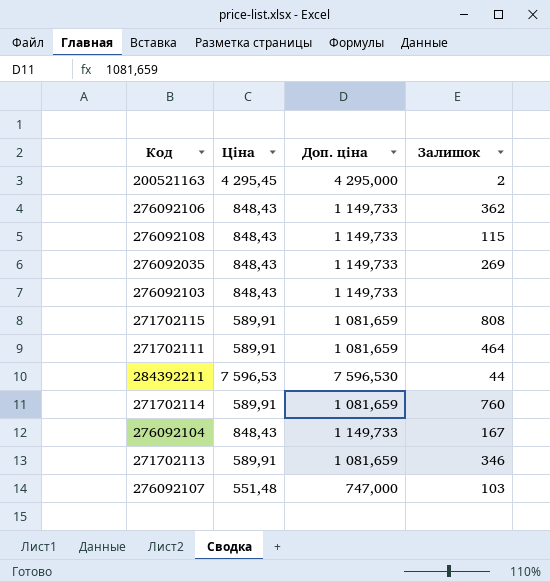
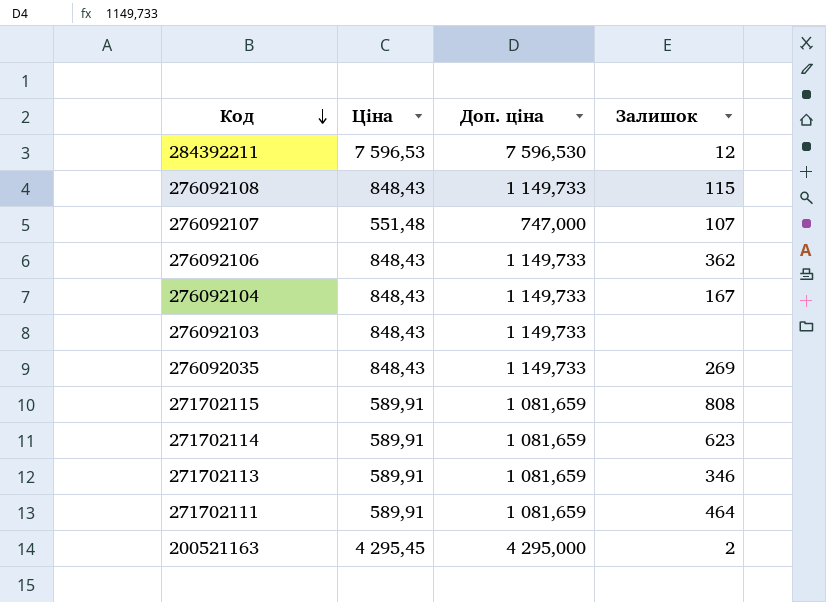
row order: none -> Код descending
284392211 | Залишок: 44 -> 12
276092107 | Залишок: 103 -> 107
271702114 | Залишок: 760 -> 623

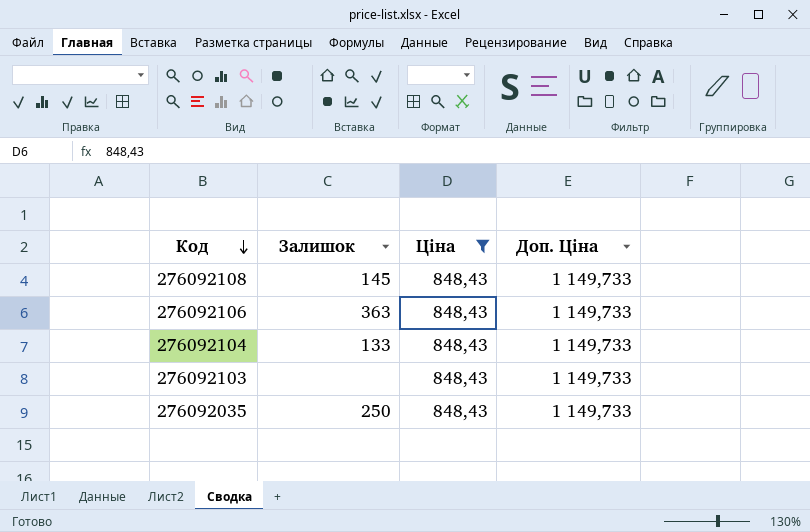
filter: none -> Ціна = 848,43
column Залишок | position: 4 -> 2
column name: Доп. ціна -> Доп. Ціна
276092108 | Залишок: 115 -> 145
276092106 | Залишок: 362 -> 363
276092104 | Залишок: 167 -> 133
276092035 | Залишок: 269 -> 250

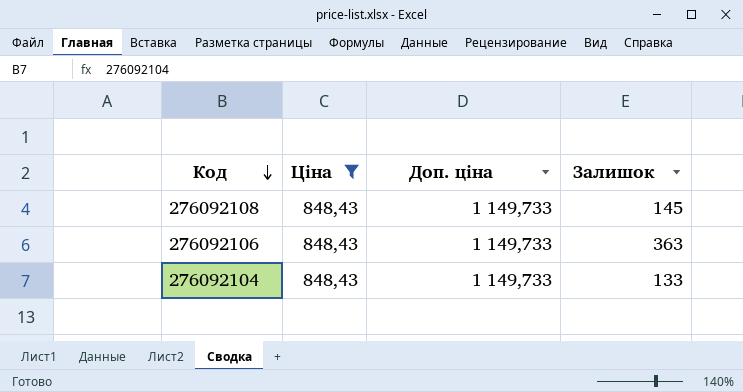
column name: Доп. Ціна -> Доп. ціна
column Залишок | position: 2 -> 4
row 276092103: none | 848,43 | 1 149,733 -> none
row 276092035: 250 | 848,43 | 1 149,733 -> none

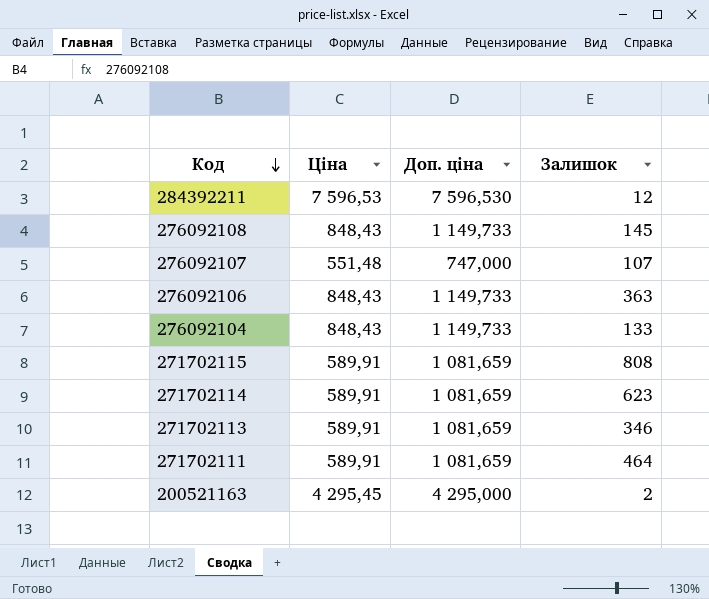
filter: Ціна = 848,43 -> none

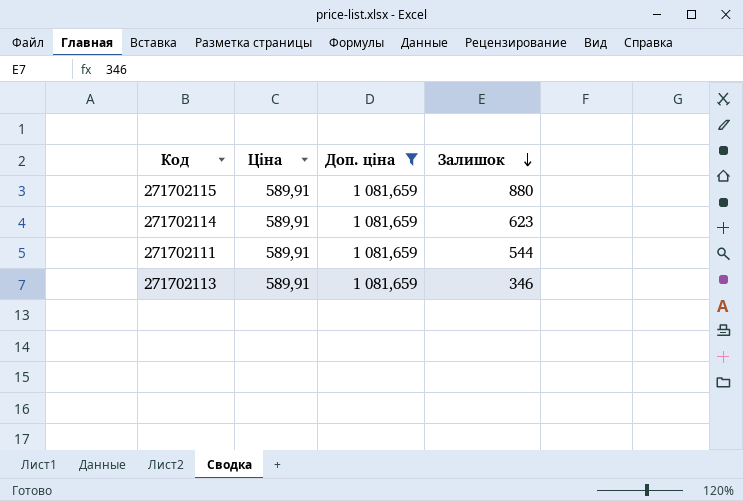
filter: none -> Доп. ціна = 1 081,659
row order: Код descending -> Залишок descending
271702115 | Залишок: 808 -> 880
271702111 | Залишок: 464 -> 544

